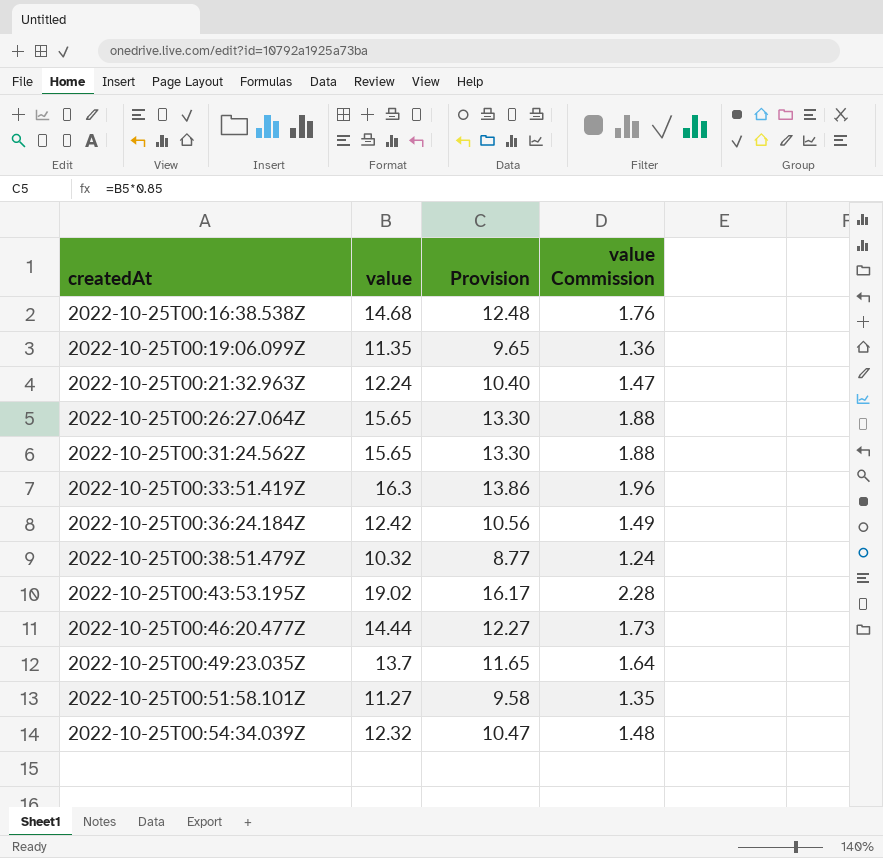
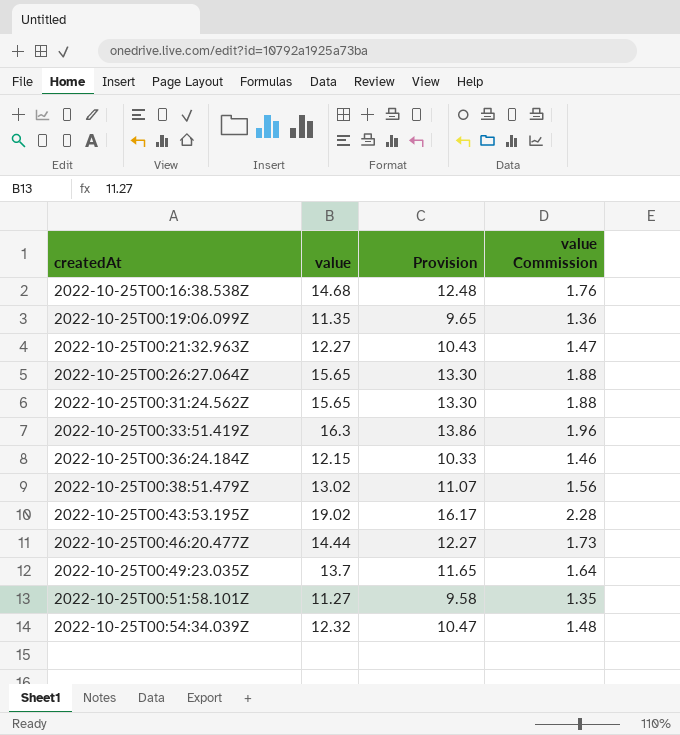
2022-10-25T00:21:32.963Z | value: 12.24 -> 12.27
2022-10-25T00:21:32.963Z | Provision: 10.40 -> 10.43
2022-10-25T00:36:24.184Z | value: 12.42 -> 12.15
2022-10-25T00:36:24.184Z | Provision: 10.56 -> 10.33
2022-10-25T00:36:24.184Z | value Commission: 1.49 -> 1.46
2022-10-25T00:38:51.479Z | value: 10.32 -> 13.02
2022-10-25T00:38:51.479Z | Provision: 8.77 -> 11.07
2022-10-25T00:38:51.479Z | value Commission: 1.24 -> 1.56

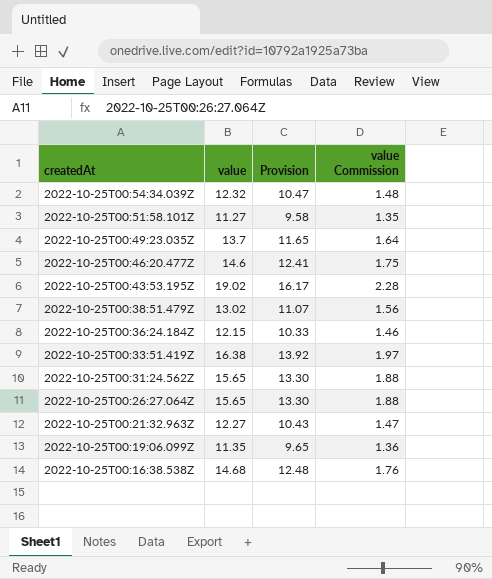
row order: createdAt ascending -> createdAt descending
2022-10-25T00:46:20.477Z | value: 14.44 -> 14.6
2022-10-25T00:46:20.477Z | Provision: 12.27 -> 12.41
2022-10-25T00:46:20.477Z | value Commission: 1.73 -> 1.75
2022-10-25T00:33:51.419Z | value: 16.3 -> 16.38
2022-10-25T00:33:51.419Z | Provision: 13.86 -> 13.92
2022-10-25T00:33:51.419Z | value Commission: 1.96 -> 1.97

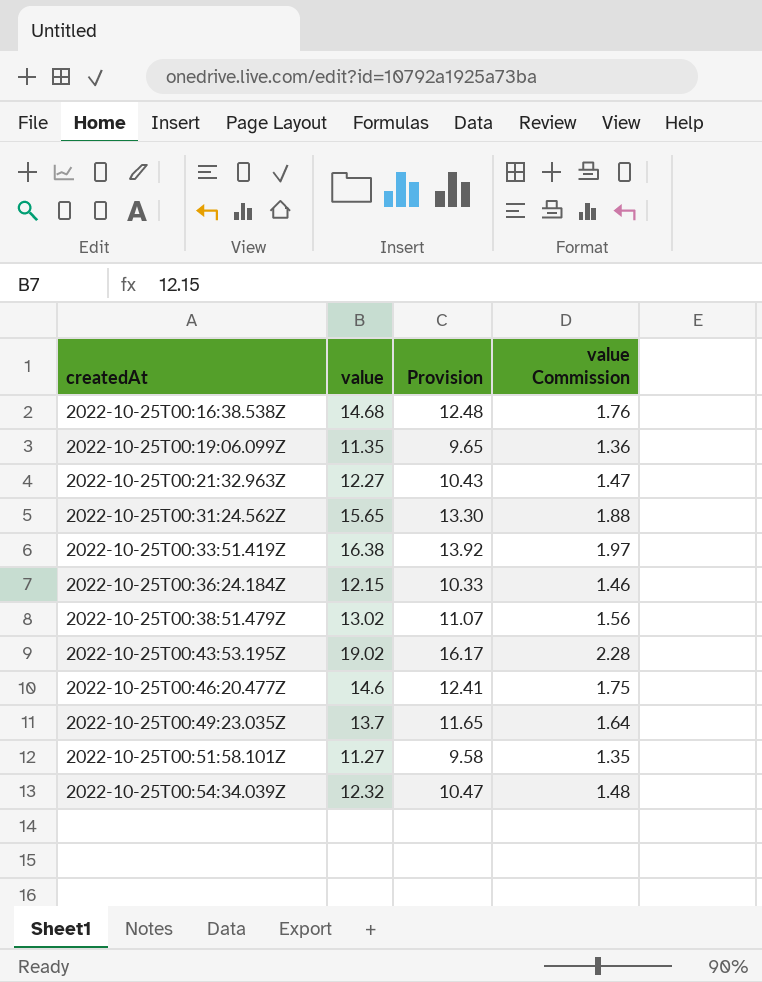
row order: createdAt descending -> createdAt ascending
row 2022-10-25T00:26:27.064Z: 15.65 | 13.30 | 1.88 -> none

